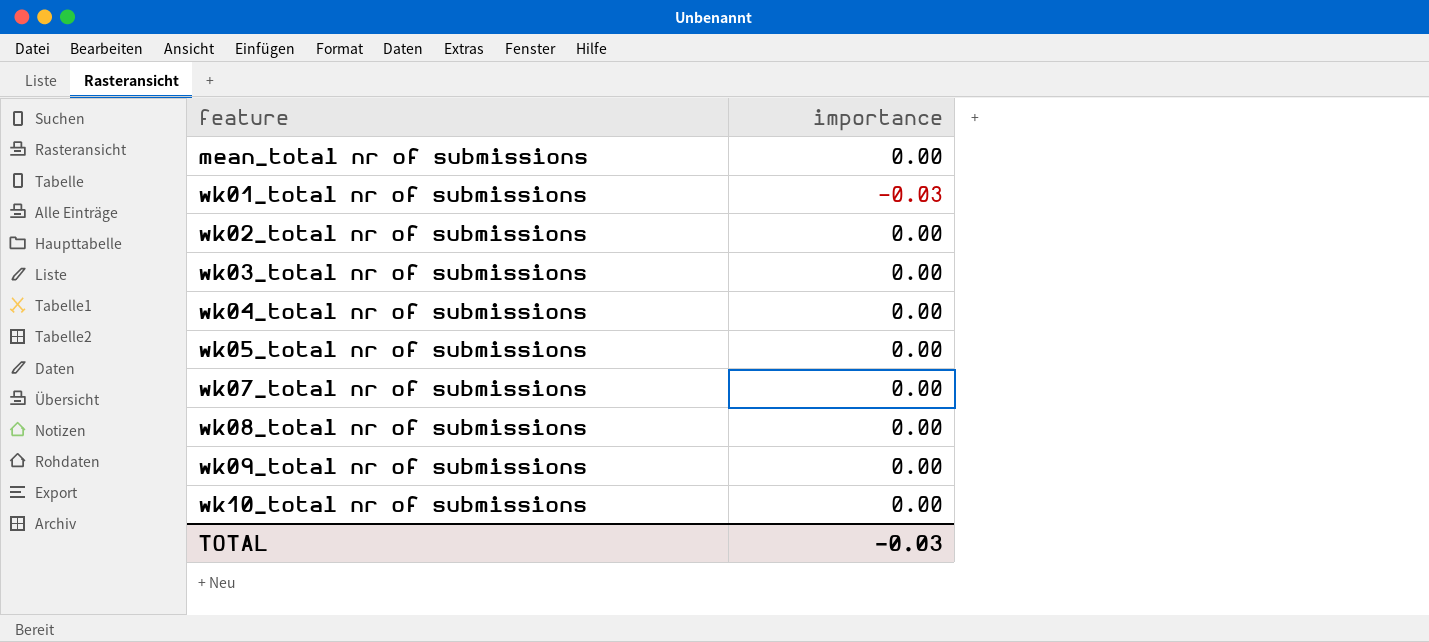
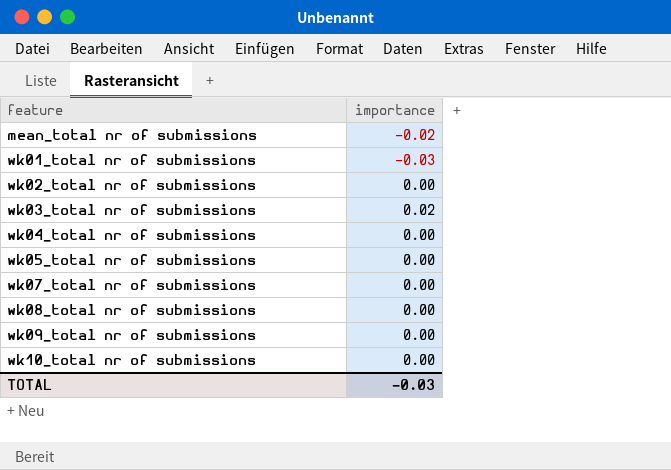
mean_total nr of submissions | importance: 0.00 -> -0.02
wk03_total nr of submissions | importance: 0.00 -> 0.02

